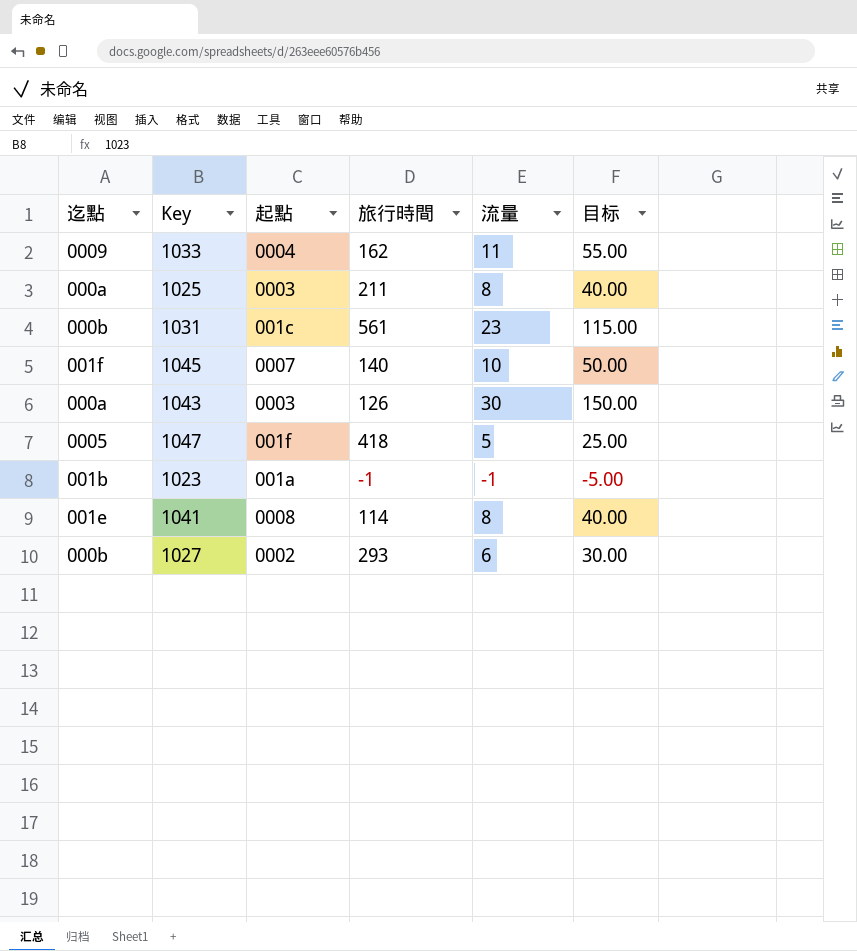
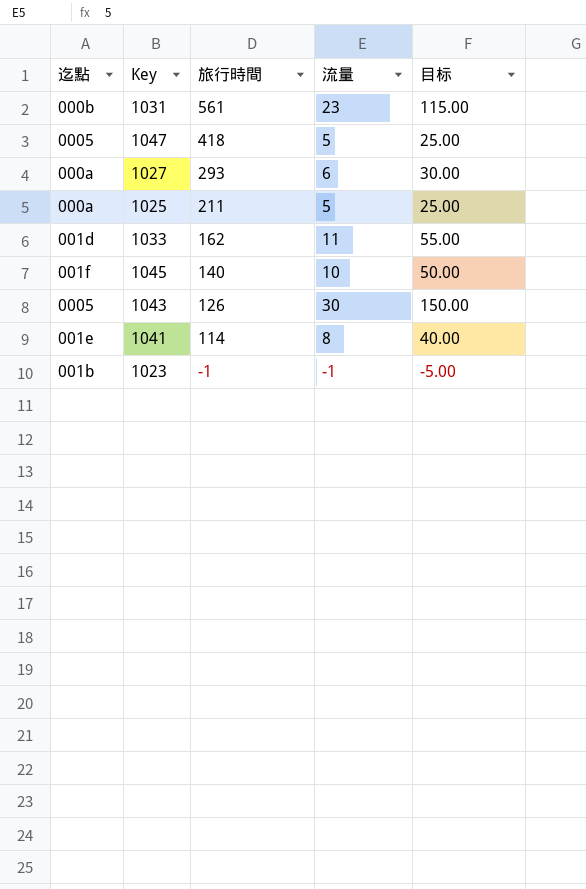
row order: none -> 旅行時間 descending
column 起點 | position: 3 -> none
1027 | 迄點: 000b -> 000a
1025 | 流量: 8 -> 5
1025 | 目标: 40.00 -> 25.00
1033 | 迄點: 0009 -> 001d
1043 | 迄點: 000a -> 0005

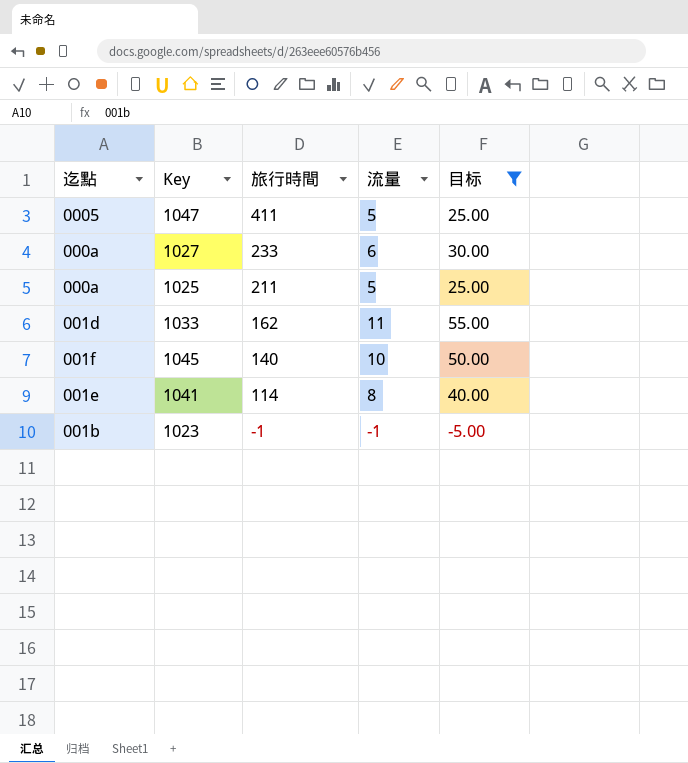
filter: none -> 目标 <= 55.00
1047 | 旅行時間: 418 -> 411
1027 | 旅行時間: 293 -> 233

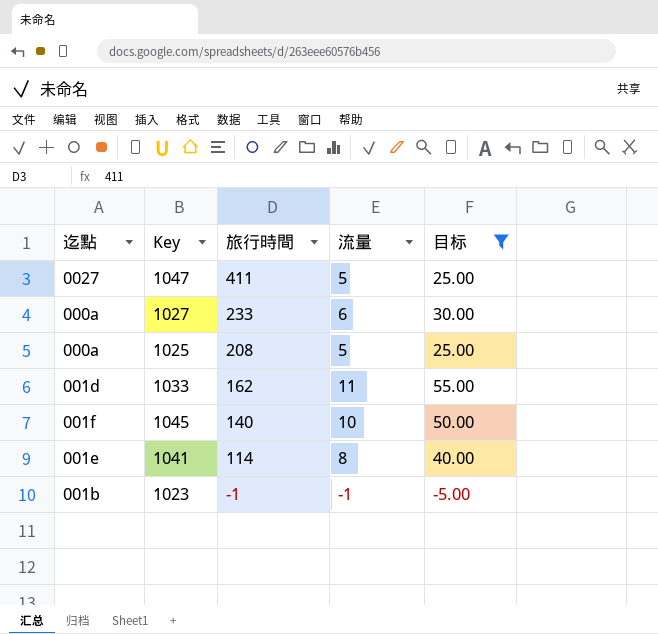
1047 | 迄點: 0005 -> 0027
1025 | 旅行時間: 211 -> 208

